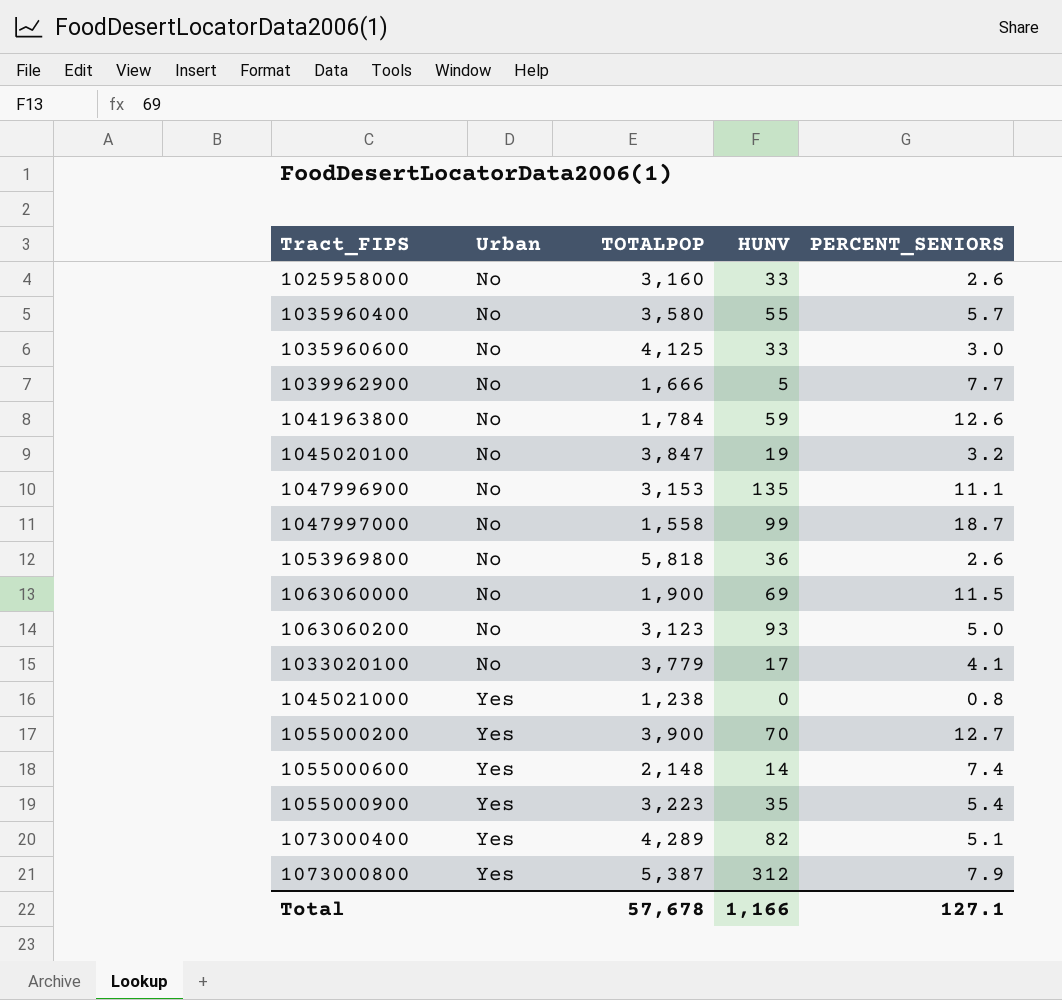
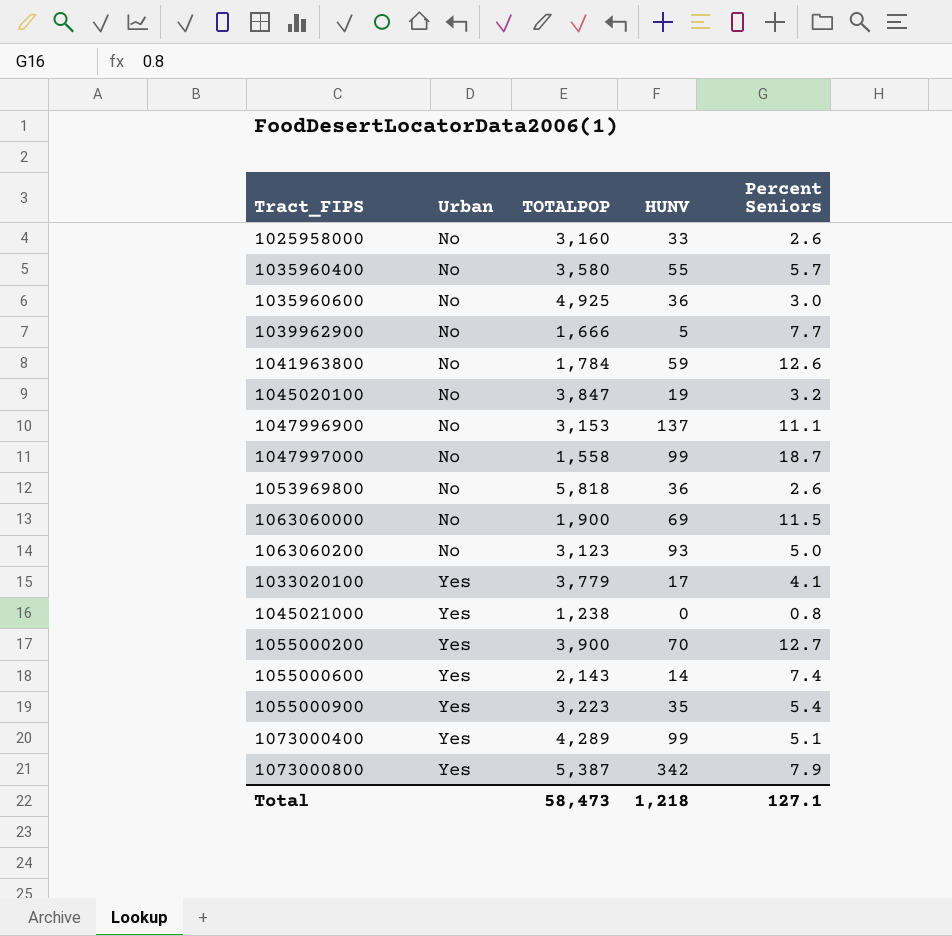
column name: PERCENT_SENIORS -> Percent Seniors
1035960600 | TOTALPOP: 4,125 -> 4,925
1035960600 | HUNV: 33 -> 36
1047996900 | HUNV: 135 -> 137
1033020100 | Urban: No -> Yes
1055000600 | TOTALPOP: 2,148 -> 2,143
1073000400 | HUNV: 82 -> 99
1073000800 | HUNV: 312 -> 342
Total | TOTALPOP: 57,678 -> 58,473
Total | HUNV: 1,166 -> 1,218

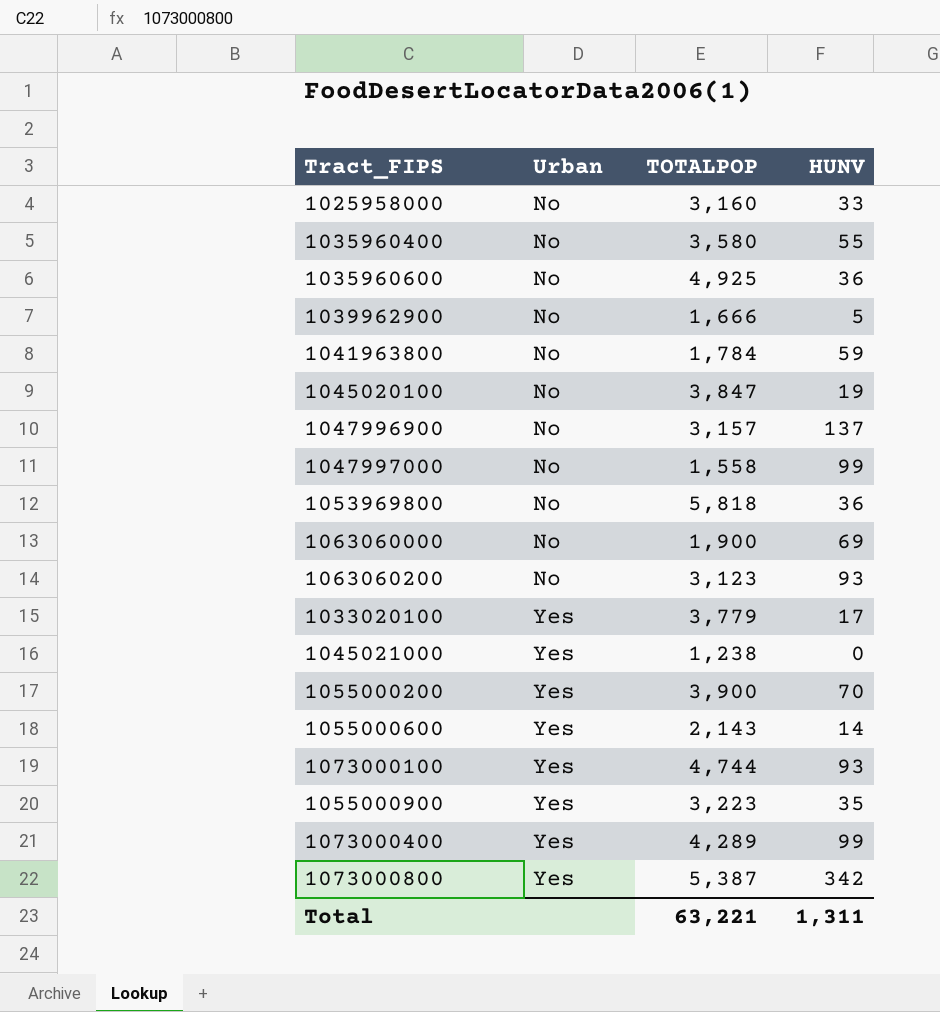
column Percent Seniors | position: 5 -> none
1047996900 | TOTALPOP: 3,153 -> 3,157
row 1073000100: none -> Yes | 4,744 | 93
Total | TOTALPOP: 58,473 -> 63,221
Total | HUNV: 1,218 -> 1,311

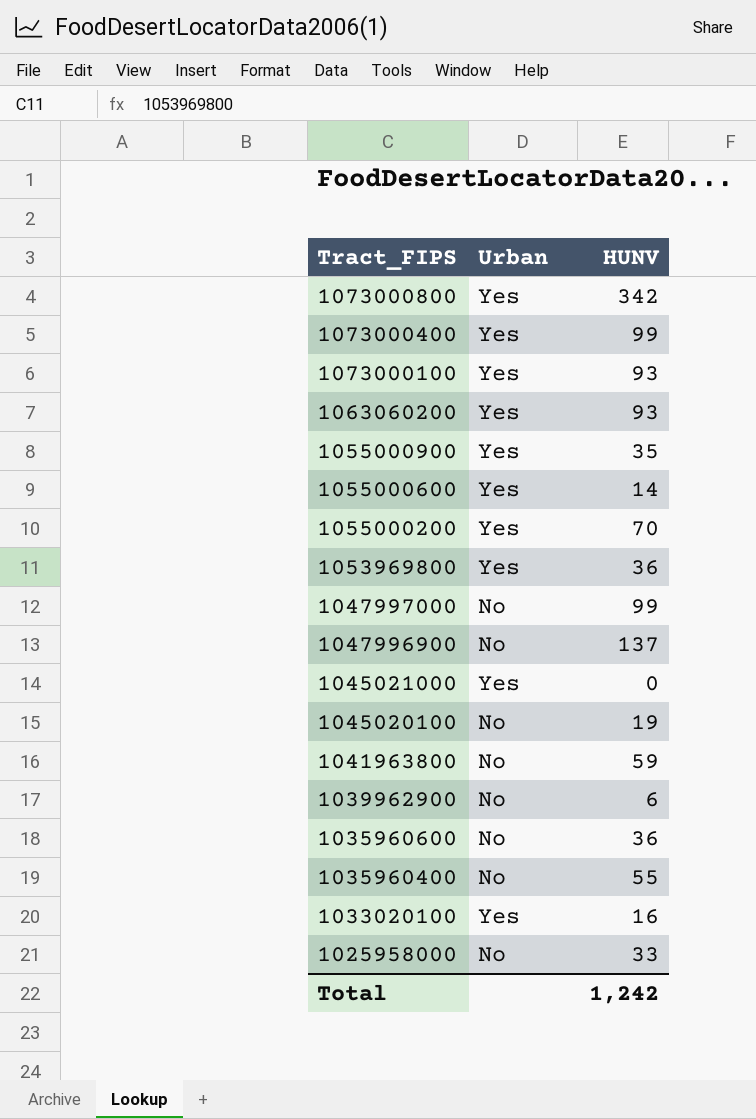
row order: Urban ascending -> Tract_FIPS descending
column TOTALPOP | position: 3 -> none
row 1063060000: No | 1,900 | 69 -> none
1063060200 | Urban: No -> Yes
1053969800 | Urban: No -> Yes
1039962900 | HUNV: 5 -> 6
1033020100 | HUNV: 17 -> 16
Total | HUNV: 1,311 -> 1,242

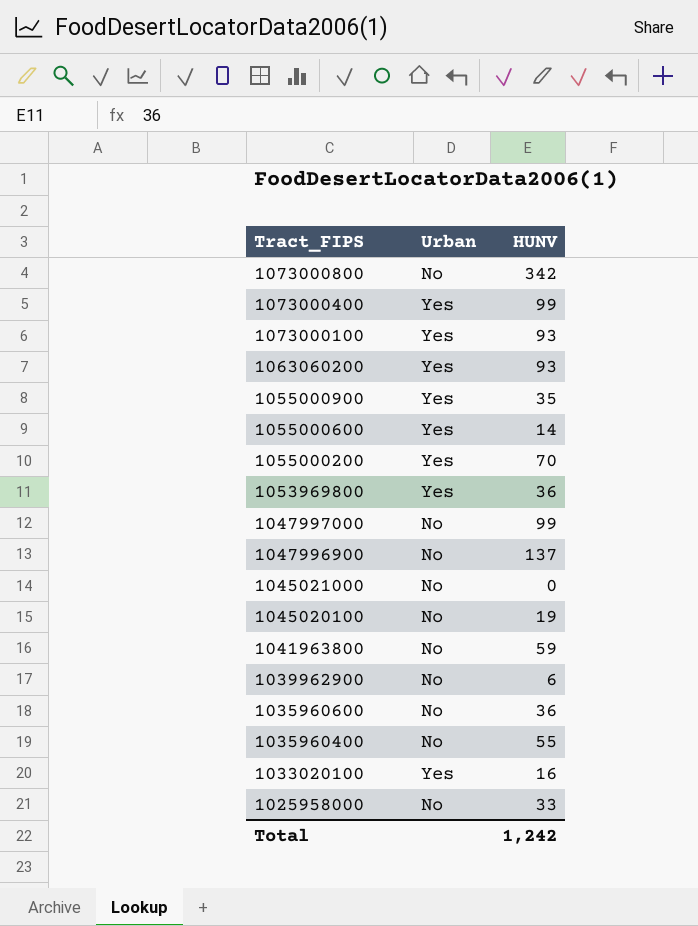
1073000800 | Urban: Yes -> No
1045021000 | Urban: Yes -> No

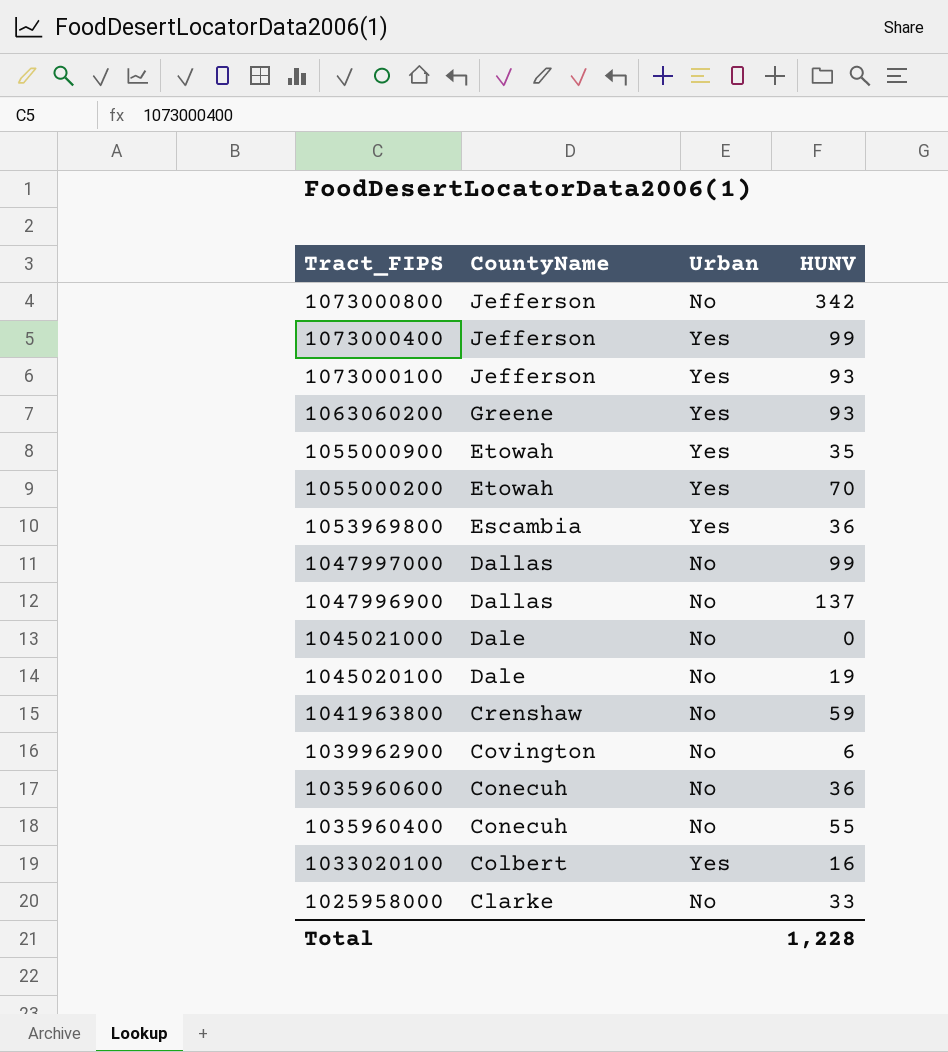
column CountyName | position: none -> 2
row 1055000600: Yes | 14 -> none
Total | HUNV: 1,242 -> 1,228

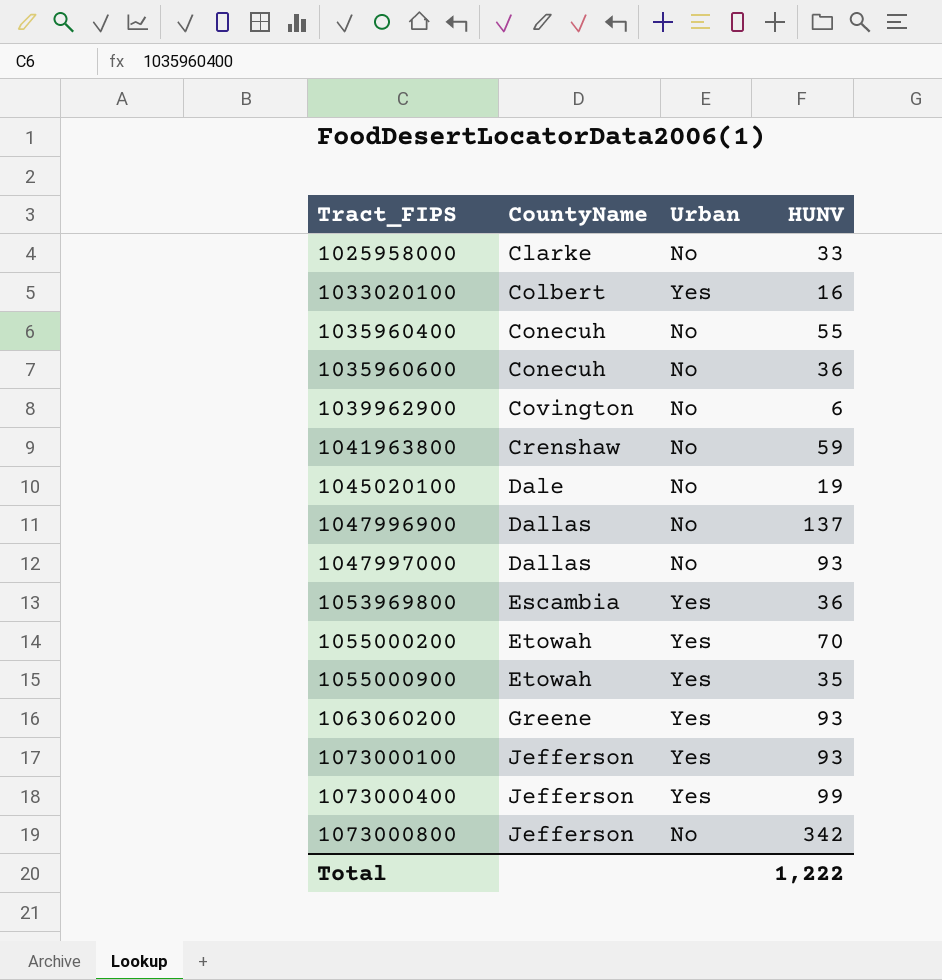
row order: Tract_FIPS descending -> Tract_FIPS ascending
row 1045021000: Dale | No | 0 -> none
1047997000 | HUNV: 99 -> 93
Total | HUNV: 1,228 -> 1,222

